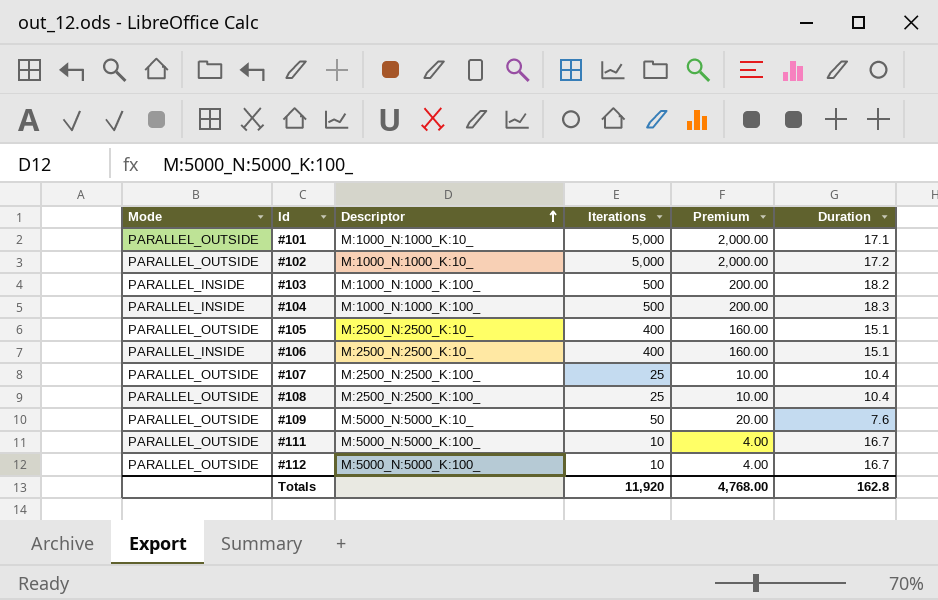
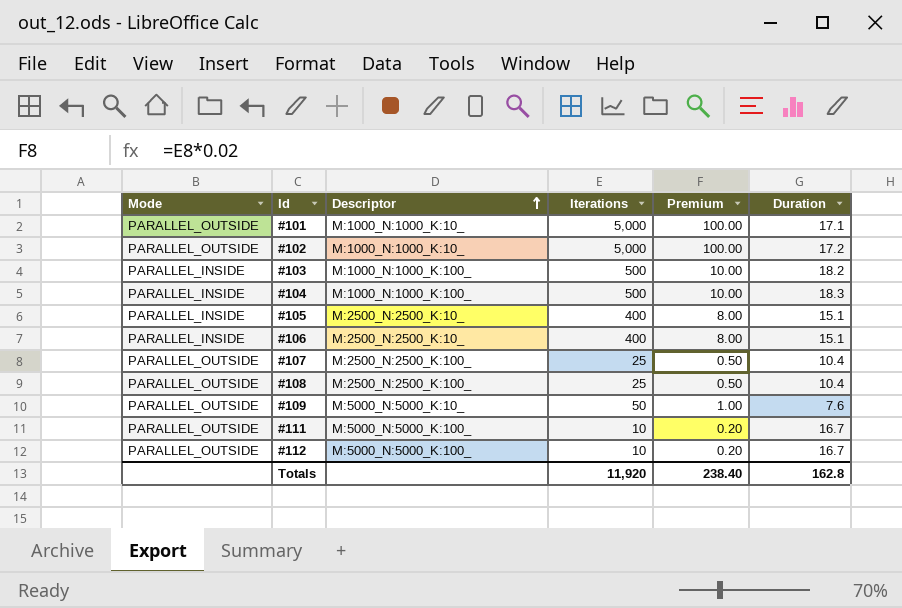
column Premium | formula: [Iterations] * 0.4 -> [Iterations] * 0.02
#105 | Mode: PARALLEL_OUTSIDE -> PARALLEL_INSIDE
Totals | Premium: 4,768.00 -> 238.40

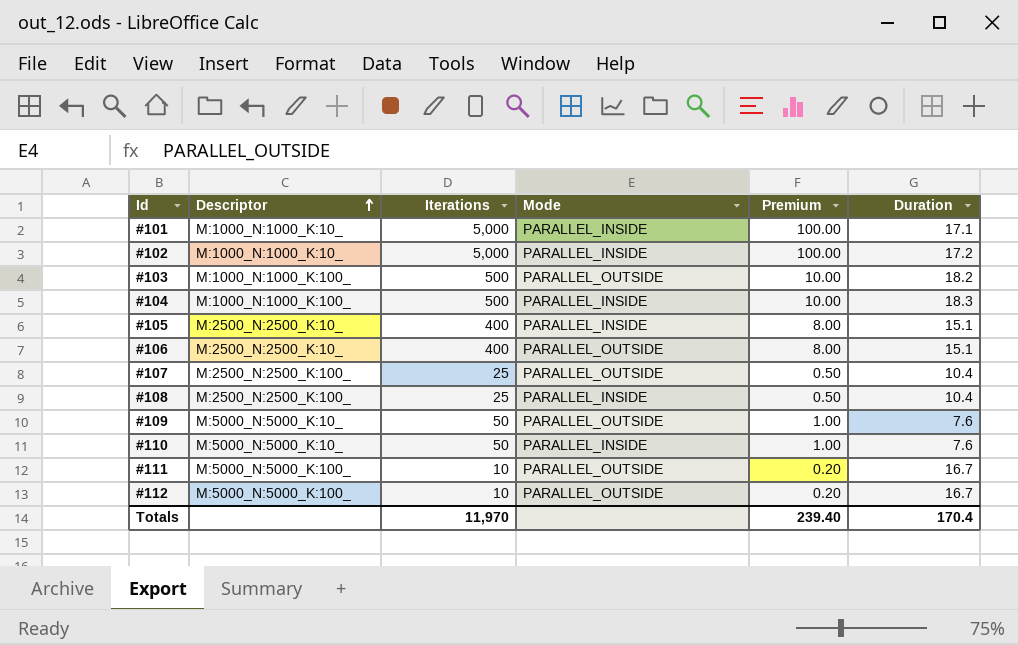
column Mode | position: 1 -> 4
#101 | Mode: PARALLEL_OUTSIDE -> PARALLEL_INSIDE
#102 | Mode: PARALLEL_OUTSIDE -> PARALLEL_INSIDE
#103 | Mode: PARALLEL_INSIDE -> PARALLEL_OUTSIDE
#106 | Mode: PARALLEL_INSIDE -> PARALLEL_OUTSIDE
#108 | Mode: PARALLEL_OUTSIDE -> PARALLEL_INSIDE
row #110: none -> M:5000_N:5000_K:10_ | 50 | PARALLEL_INSIDE | 1.00 | 7.6
Totals | Iterations: 11,920 -> 11,970
Totals | Premium: 238.40 -> 239.40
Totals | Duration: 162.8 -> 170.4

